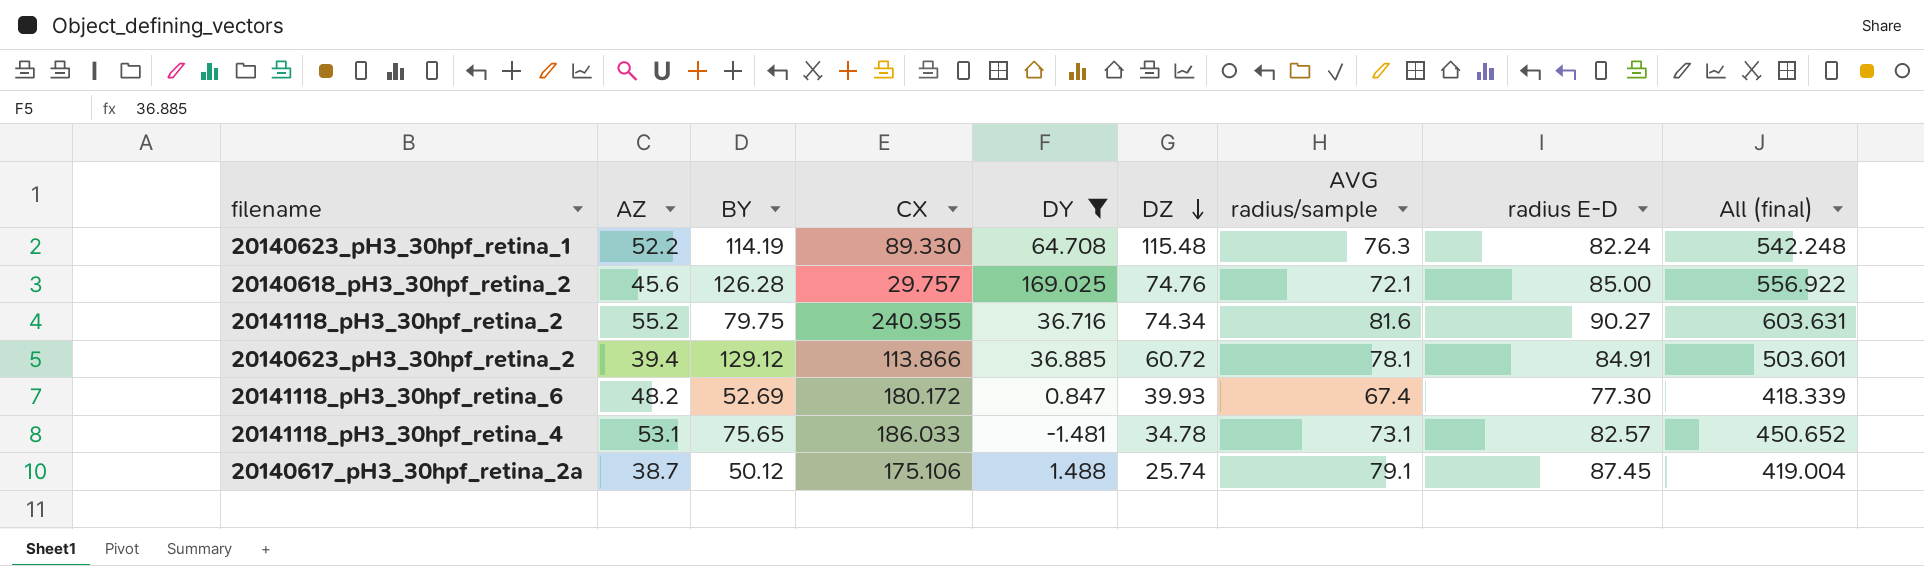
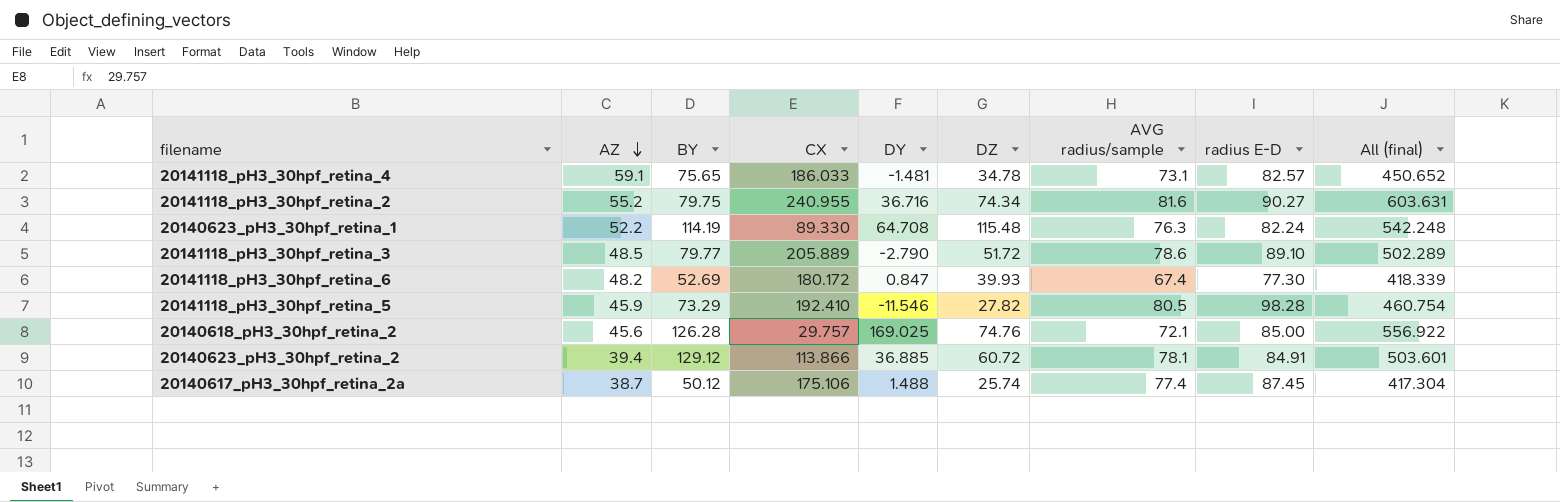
filter: DY >= -1.481 -> none
row order: DZ descending -> AZ descending
20141118_pH3_30hpf_retina_4 | AZ: 53.1 -> 59.1
20140617_pH3_30hpf_retina_2a | AVG radius/sample: 79.1 -> 77.4
20140617_pH3_30hpf_retina_2a | All (final): 419.004 -> 417.304

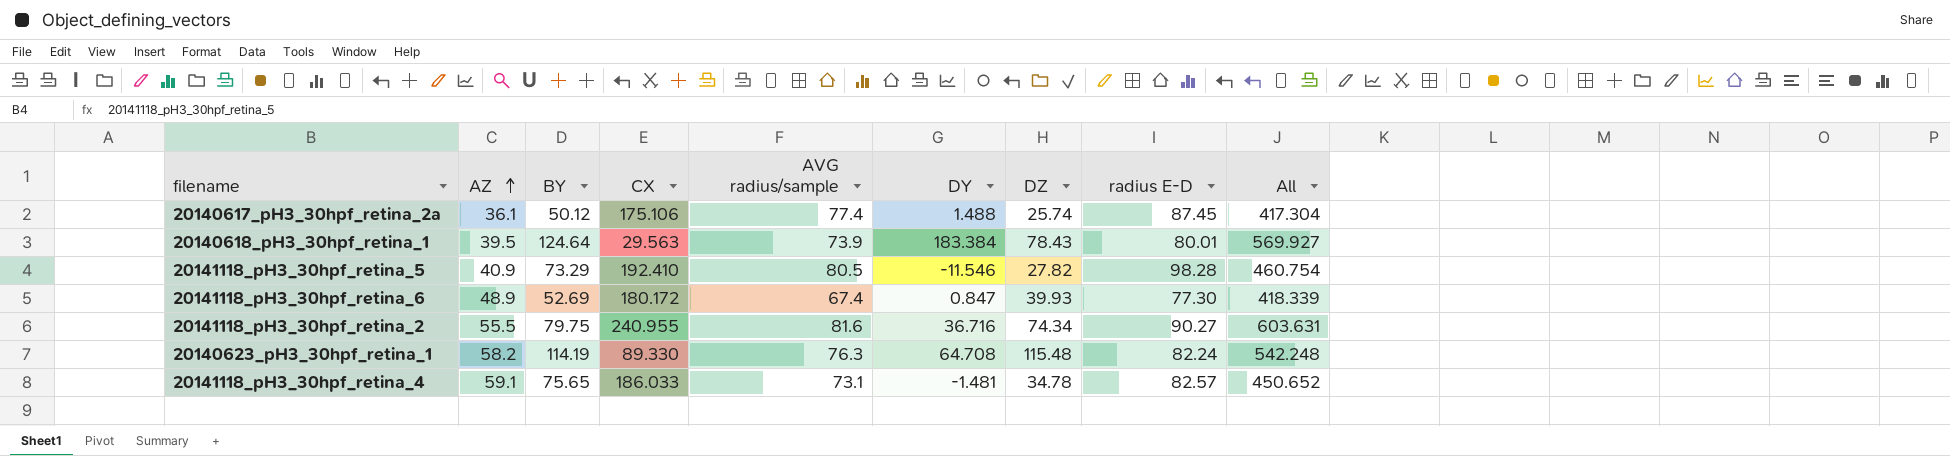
row order: AZ descending -> AZ ascending
column AVG radius/sample | position: 7 -> 5
column name: All (final) -> All
row 20141118_pH3_30hpf_retina_3: 48.5 | 79.77 | 205.889 | -2.790 | 51.72 | 78.6 | 89.10 | 502.289 -> none
row 20140618_pH3_30hpf_retina_2: 45.6 | 126.28 | 29.757 | 169.025 | 74.76 | 72.1 | 85.00 | 556.922 -> none
row 20140623_pH3_30hpf_retina_2: 39.4 | 129.12 | 113.866 | 36.885 | 60.72 | 78.1 | 84.91 | 503.601 -> none
20140617_pH3_30hpf_retina_2a | AZ: 38.7 -> 36.1
row 20140618_pH3_30hpf_retina_1: none -> 39.5 | 124.64 | 29.563 | 73.9 | 183.384 | 78.43 | 80.01 | 569.927
20141118_pH3_30hpf_retina_5 | AZ: 45.9 -> 40.9
20141118_pH3_30hpf_retina_6 | AZ: 48.2 -> 48.9
20141118_pH3_30hpf_retina_2 | AZ: 55.2 -> 55.5
20140623_pH3_30hpf_retina_1 | AZ: 52.2 -> 58.2

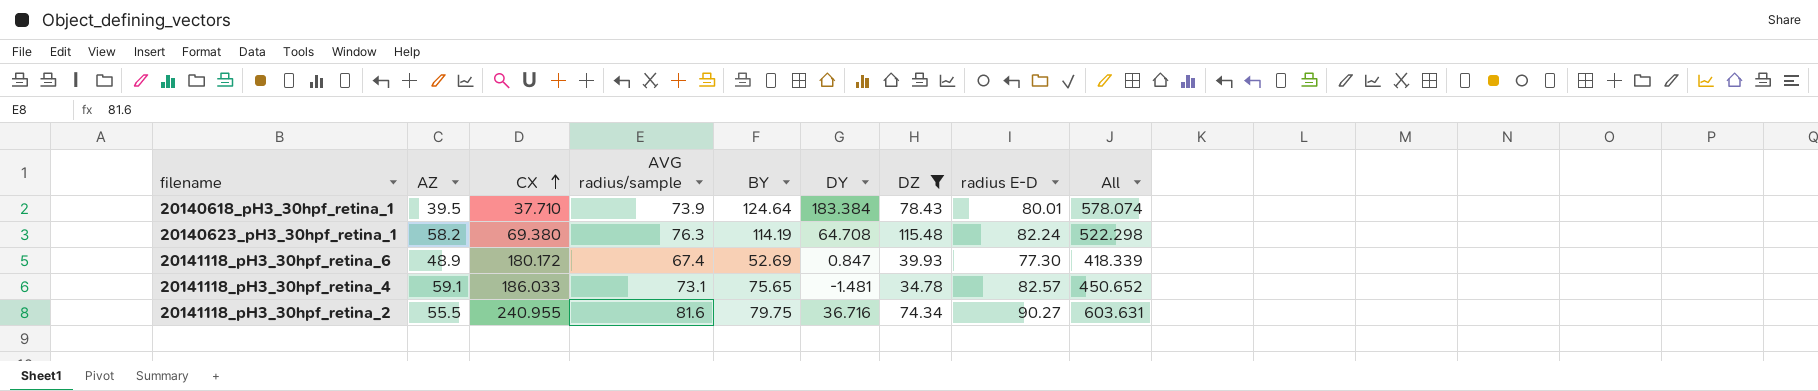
filter: none -> DZ >= 34.78
row order: AZ ascending -> CX ascending
column BY | position: 3 -> 5
20140618_pH3_30hpf_retina_1 | CX: 29.563 -> 37.710
20140618_pH3_30hpf_retina_1 | All: 569.927 -> 578.074
20140623_pH3_30hpf_retina_1 | CX: 89.330 -> 69.380
20140623_pH3_30hpf_retina_1 | All: 542.248 -> 522.298

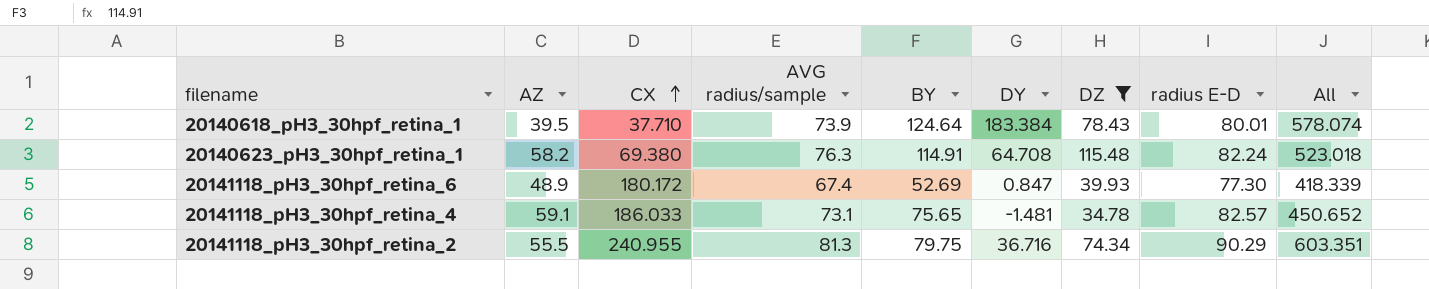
20140623_pH3_30hpf_retina_1 | BY: 114.19 -> 114.91
20140623_pH3_30hpf_retina_1 | All: 522.298 -> 523.018
20141118_pH3_30hpf_retina_2 | AVG radius/sample: 81.6 -> 81.3
20141118_pH3_30hpf_retina_2 | radius E-D: 90.27 -> 90.29
20141118_pH3_30hpf_retina_2 | All: 603.631 -> 603.351

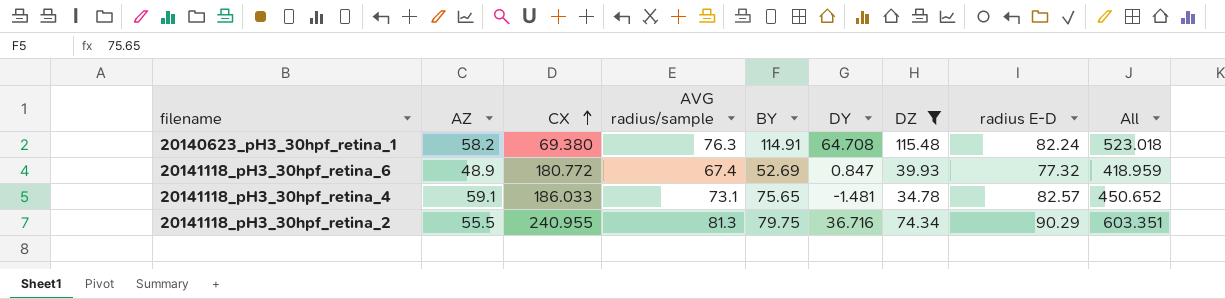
row 20140618_pH3_30hpf_retina_1: 39.5 | 37.710 | 73.9 | 124.64 | 183.384 | 78.43 | 80.01 | 578.074 -> none
20141118_pH3_30hpf_retina_6 | CX: 180.172 -> 180.772
20141118_pH3_30hpf_retina_6 | radius E-D: 77.30 -> 77.32
20141118_pH3_30hpf_retina_6 | All: 418.339 -> 418.959

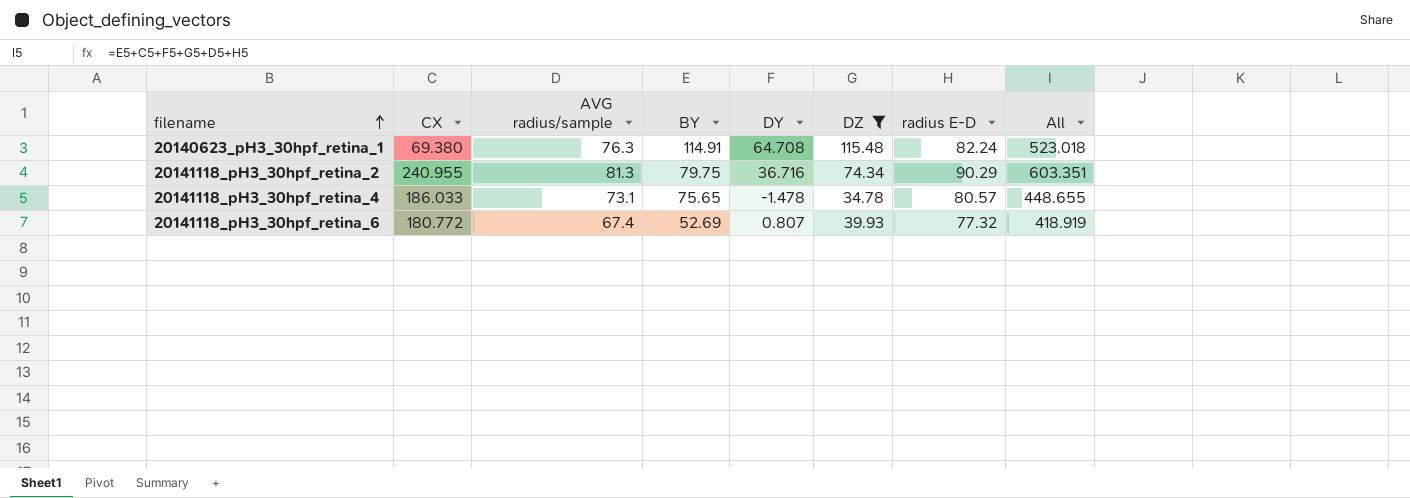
row order: CX ascending -> filename ascending
column AZ | position: 2 -> none
20141118_pH3_30hpf_retina_4 | DY: -1.481 -> -1.478
20141118_pH3_30hpf_retina_4 | radius E-D: 82.57 -> 80.57
20141118_pH3_30hpf_retina_4 | All: 450.652 -> 448.655
20141118_pH3_30hpf_retina_6 | DY: 0.847 -> 0.807
20141118_pH3_30hpf_retina_6 | All: 418.959 -> 418.919

